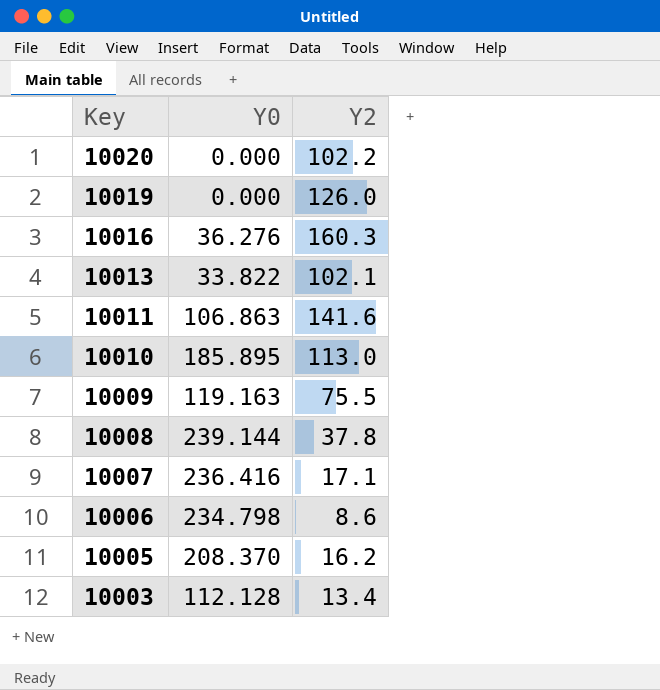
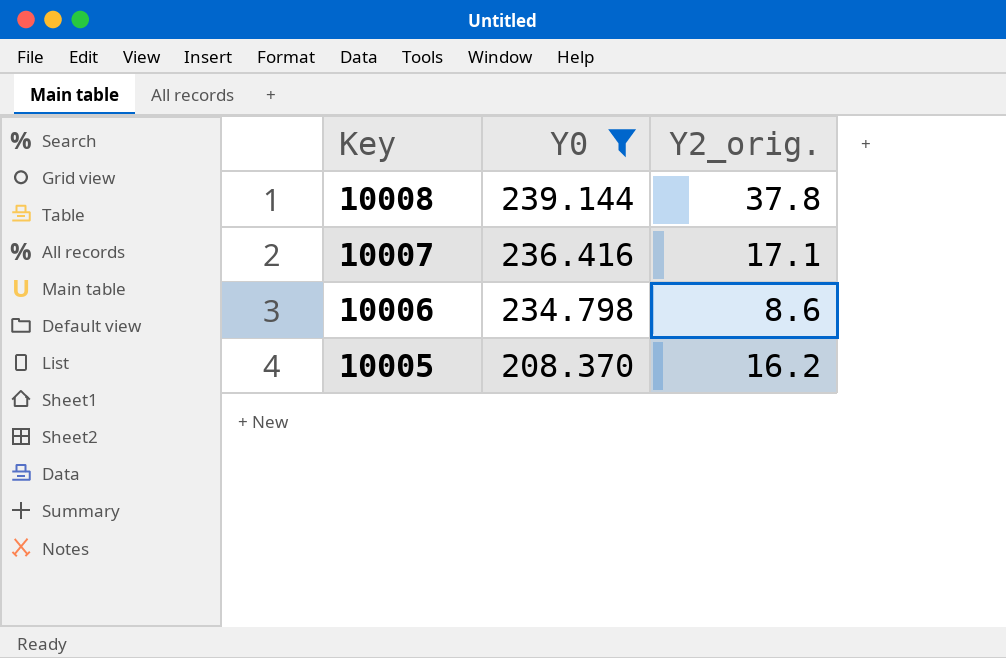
filter: none -> Y0 >= 208.370
column name: Y2 -> Y2_orig.

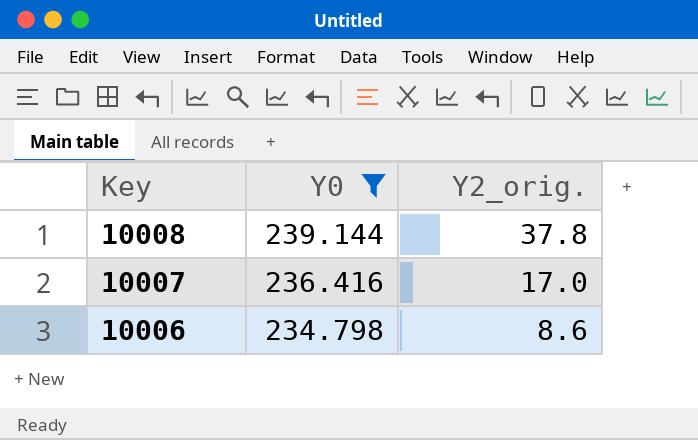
row 10005: 208.370 | 16.2 -> none
10007 | Y2_orig.: 17.1 -> 17.0

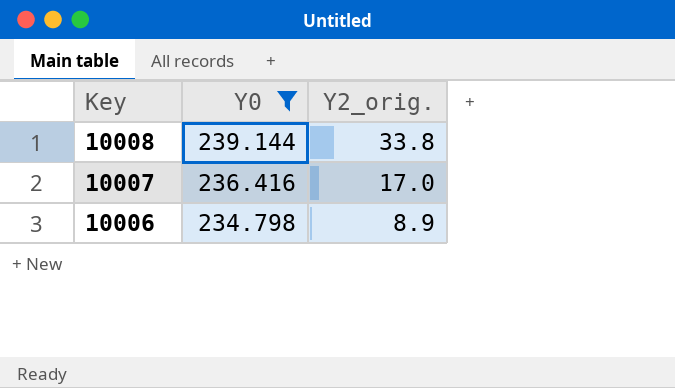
10008 | Y2_orig.: 37.8 -> 33.8
10006 | Y2_orig.: 8.6 -> 8.9

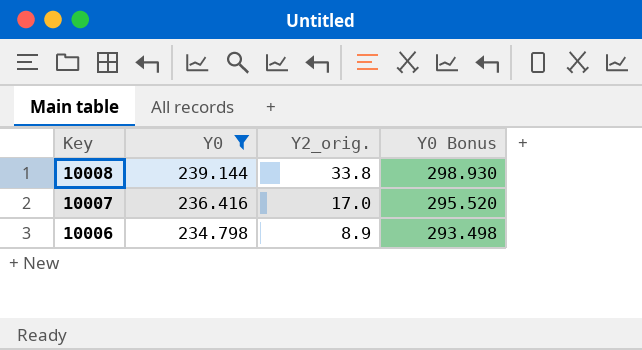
column Y0 Bonus | formula: none -> [Y0] * 1.25

